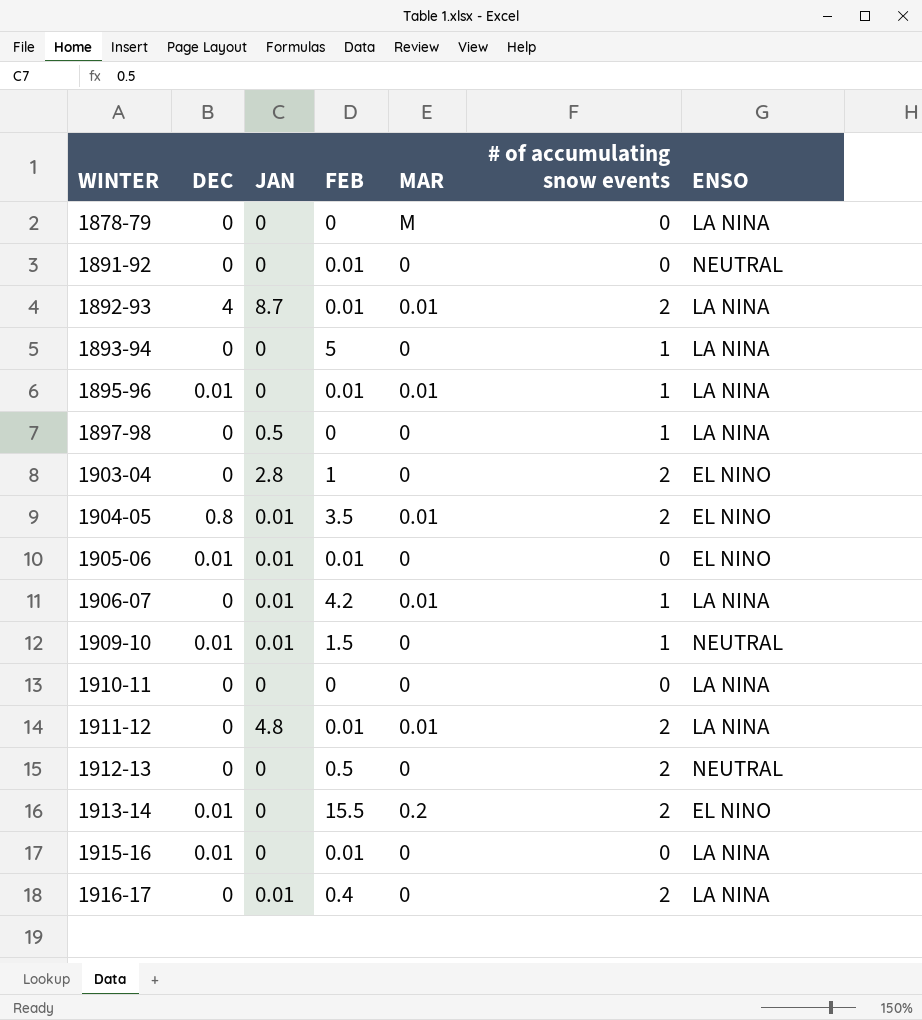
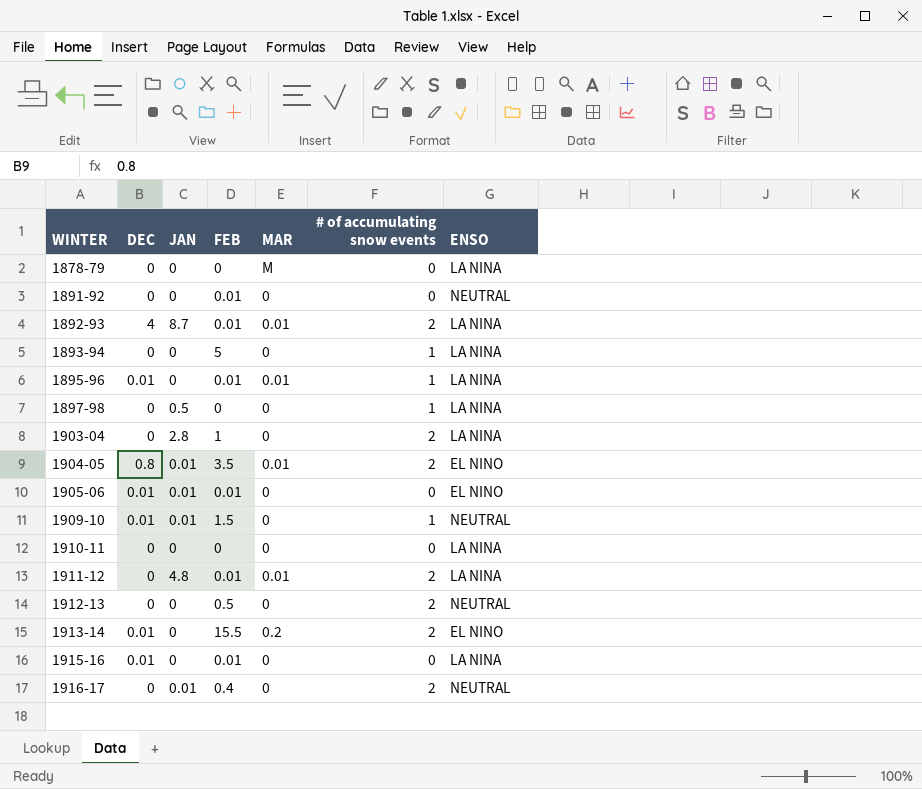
row 1906-07: 0 | 0.01 | 4.2 | 0.01 | 1 | LA NINA -> none
1903-04 | ENSO: EL NINO -> LA NINA
1916-17 | ENSO: LA NINA -> NEUTRAL

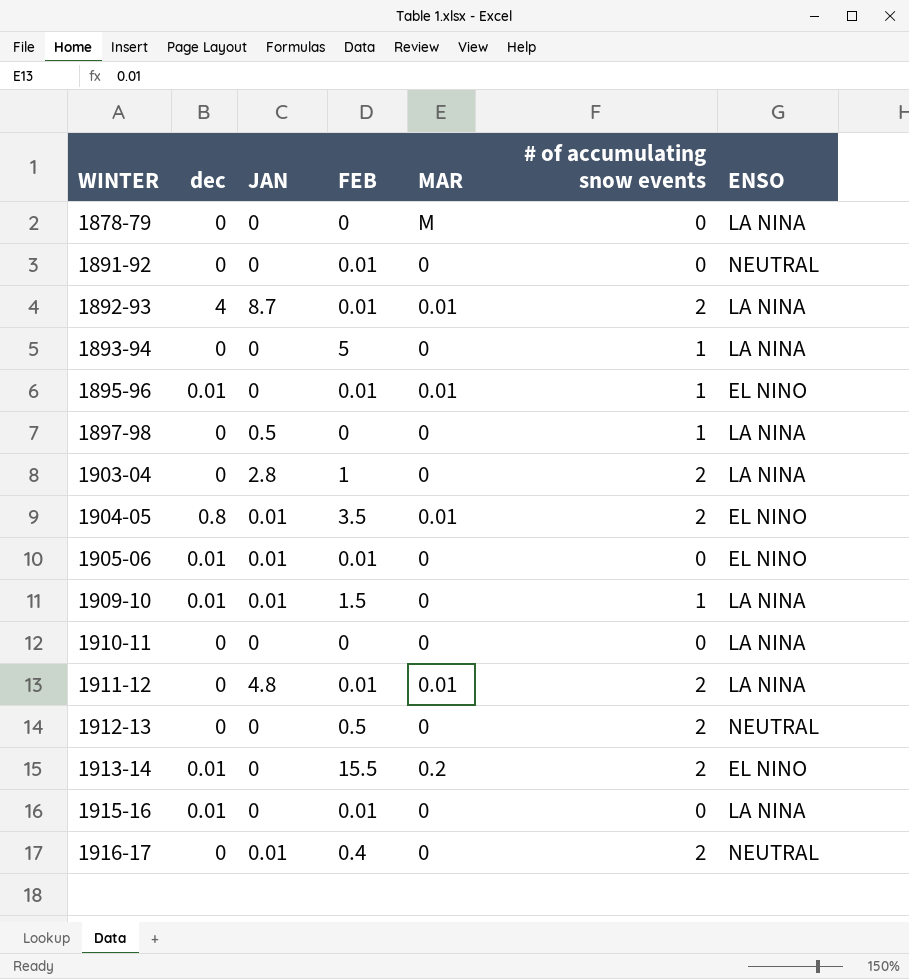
column name: DEC -> dec
1895-96 | ENSO: LA NINA -> EL NINO
1909-10 | ENSO: NEUTRAL -> LA NINA

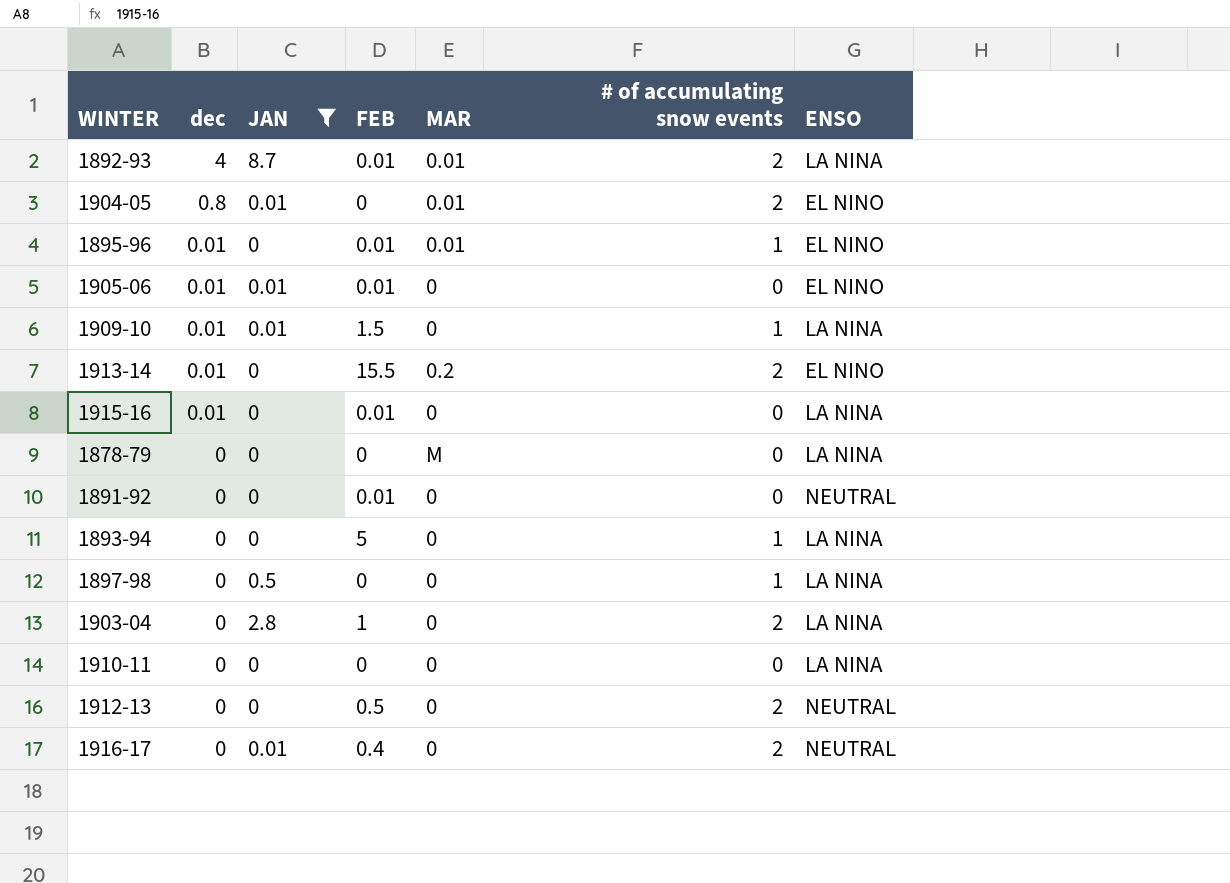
filter: none -> JAN != 4.8
row order: WINTER ascending -> dec descending
1904-05 | FEB: 3.5 -> 0

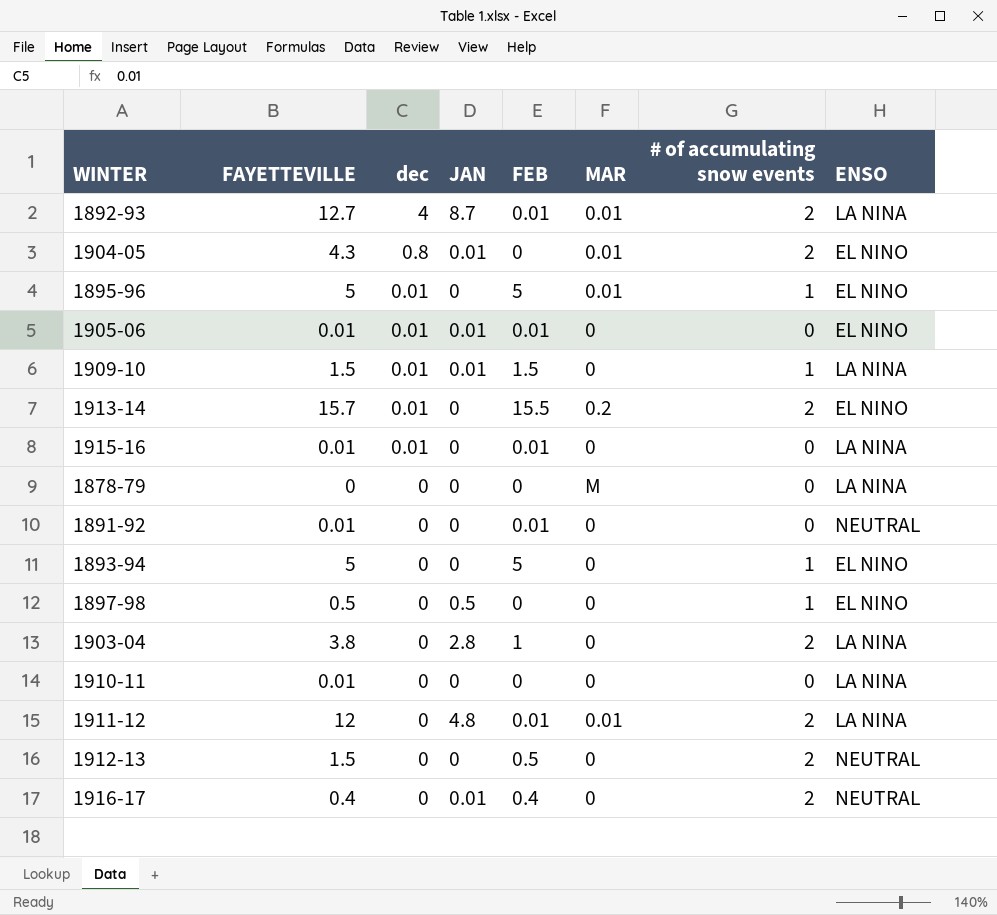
filter: JAN != 4.8 -> none
column FAYETTEVILLE | position: none -> 2
1895-96 | FEB: 0.01 -> 5
1893-94 | ENSO: LA NINA -> EL NINO
1897-98 | ENSO: LA NINA -> EL NINO

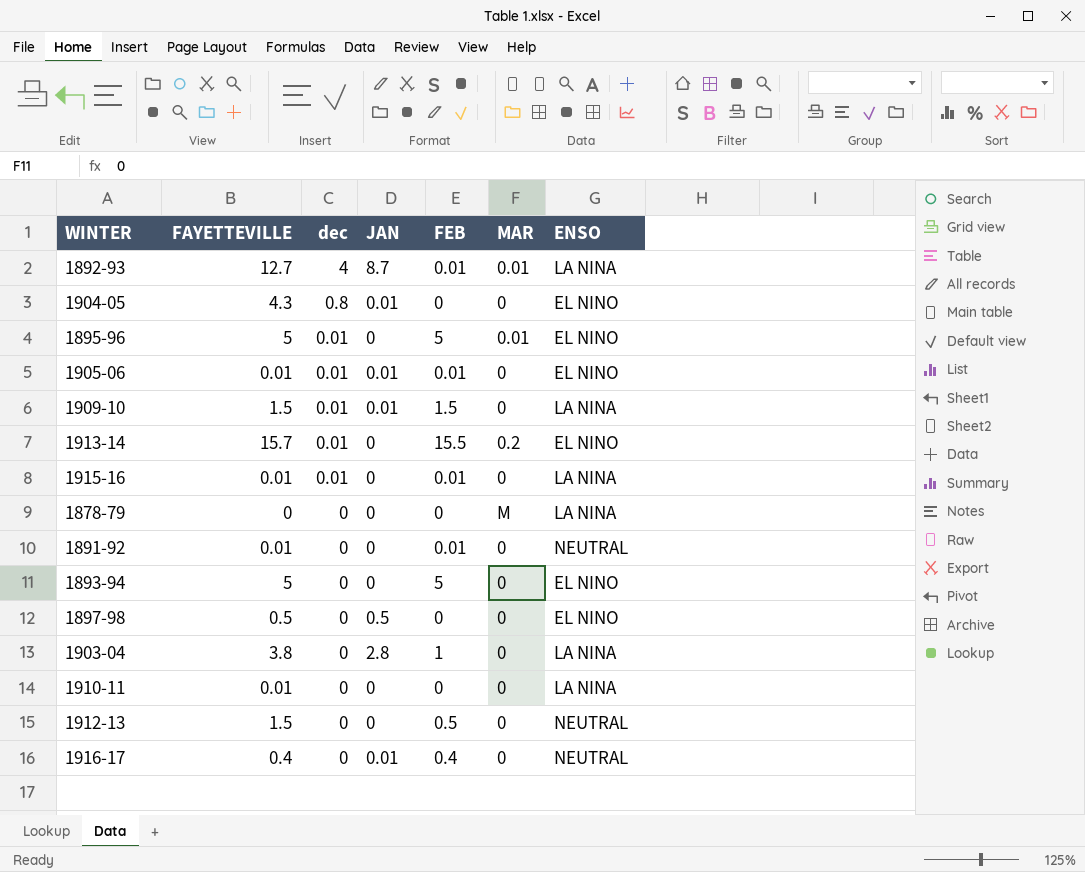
column # of accumulating snow events | position: 7 -> none
row 1911-12: 12 | 0 | 4.8 | 0.01 | 0.01 | 2 | LA NINA -> none
1904-05 | MAR: 0.01 -> 0

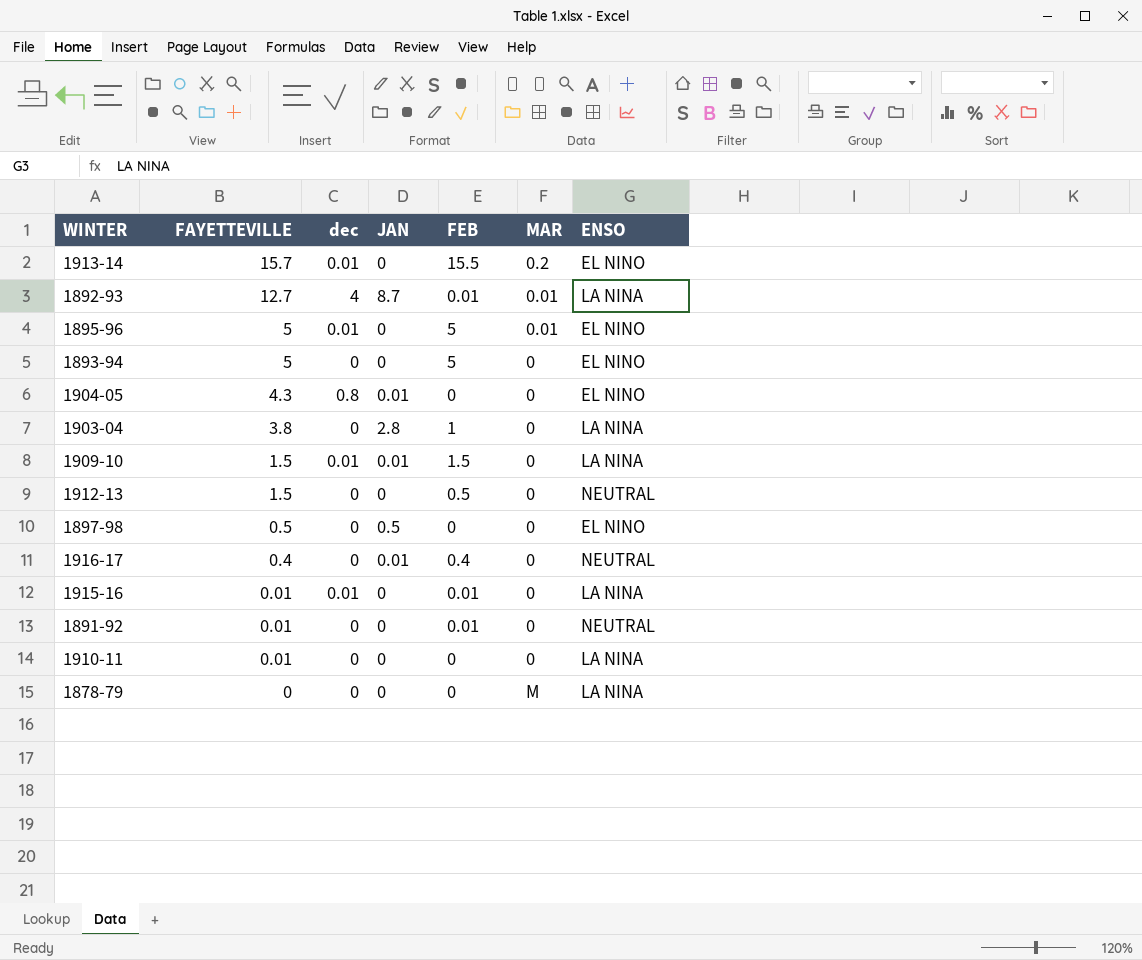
row order: dec descending -> FAYETTEVILLE descending
row 1905-06: 0.01 | 0.01 | 0.01 | 0.01 | 0 | EL NINO -> none

